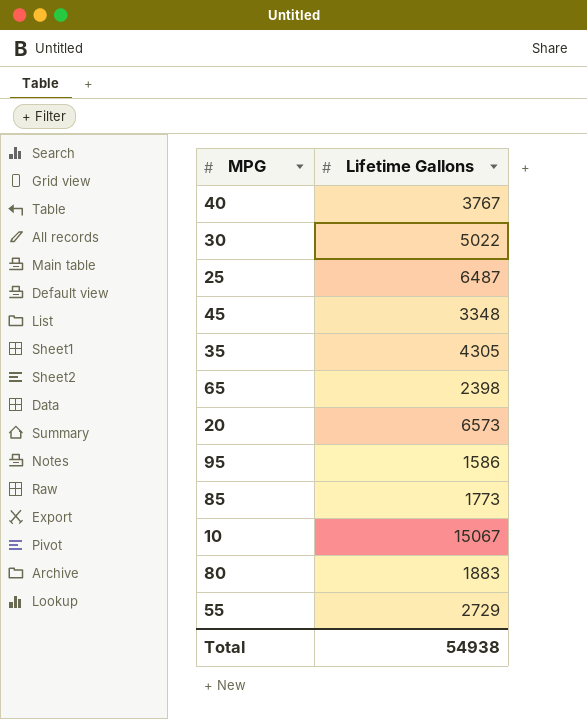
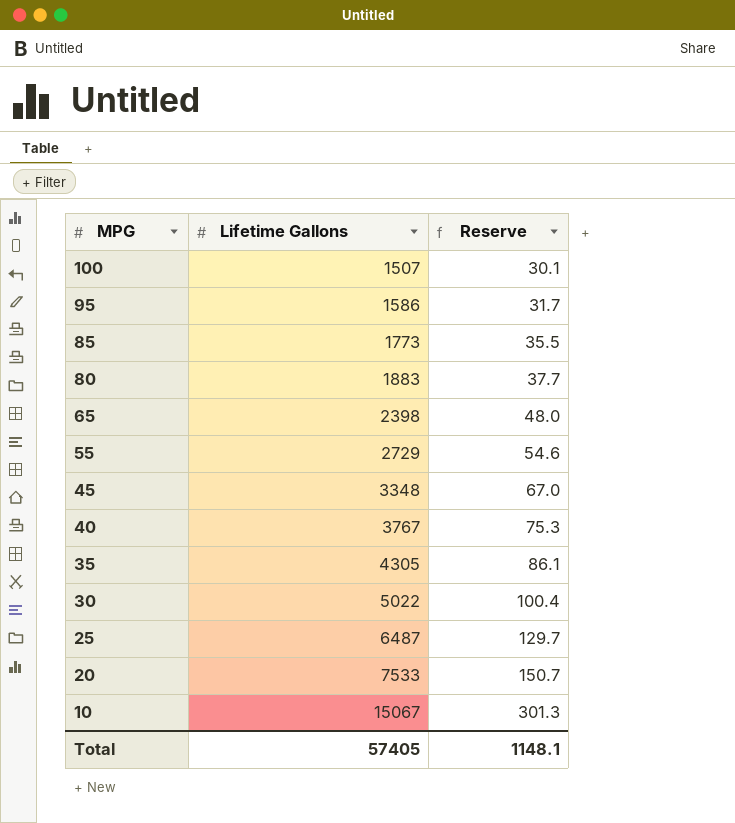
row order: none -> MPG descending
column Reserve | formula: none -> [Lifetime Gallons] * 0.02
row 100: none -> 1507 | 30.1
20 | Lifetime Gallons: 6573 -> 7533
Total | Lifetime Gallons: 54938 -> 57405

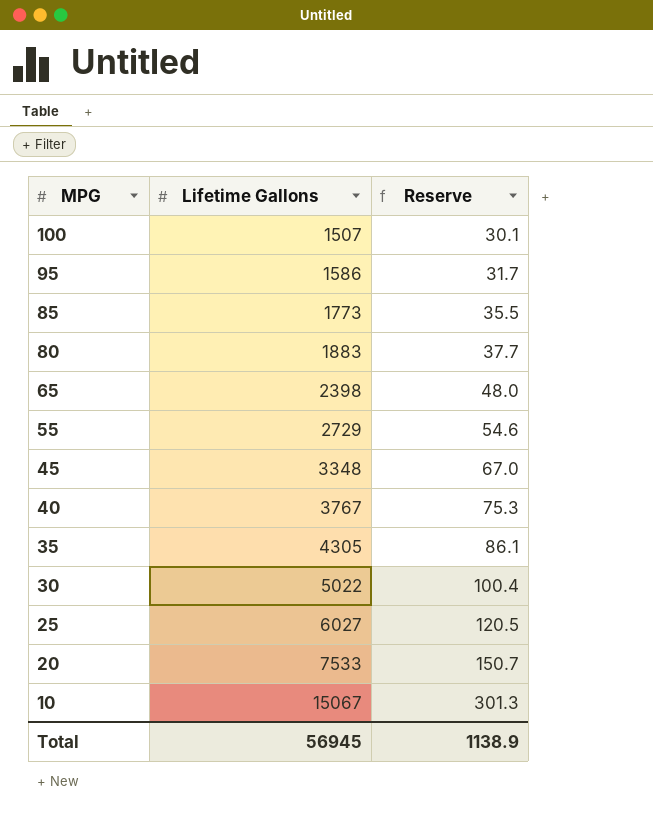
25 | Lifetime Gallons: 6487 -> 6027
25 | Reserve: 129.7 -> 120.5
Total | Lifetime Gallons: 57405 -> 56945
Total | Reserve: 1148.1 -> 1138.9

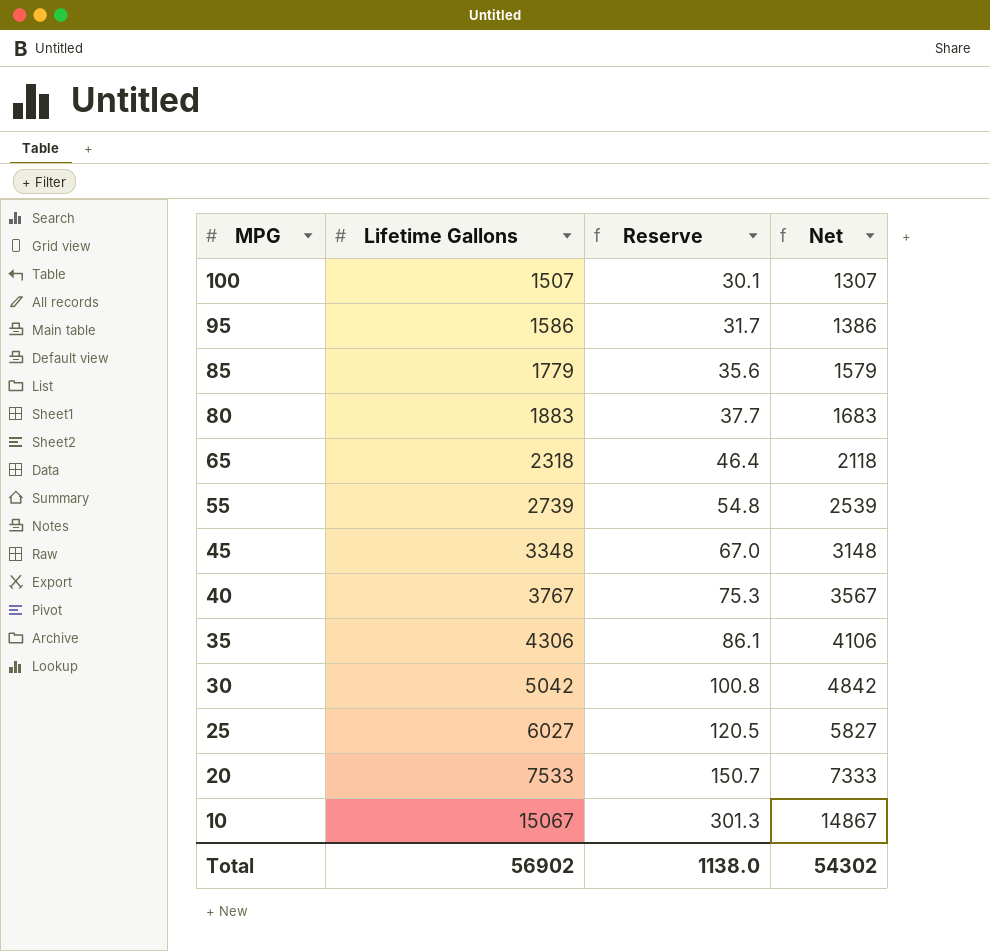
column Net | formula: none -> [Lifetime Gallons] - 200
85 | Lifetime Gallons: 1773 -> 1779
85 | Reserve: 35.5 -> 35.6
65 | Lifetime Gallons: 2398 -> 2318
65 | Reserve: 48.0 -> 46.4
55 | Lifetime Gallons: 2729 -> 2739
55 | Reserve: 54.6 -> 54.8
35 | Lifetime Gallons: 4305 -> 4306
30 | Lifetime Gallons: 5022 -> 5042
30 | Reserve: 100.4 -> 100.8
Total | Lifetime Gallons: 56945 -> 56902
Total | Reserve: 1138.9 -> 1138.0

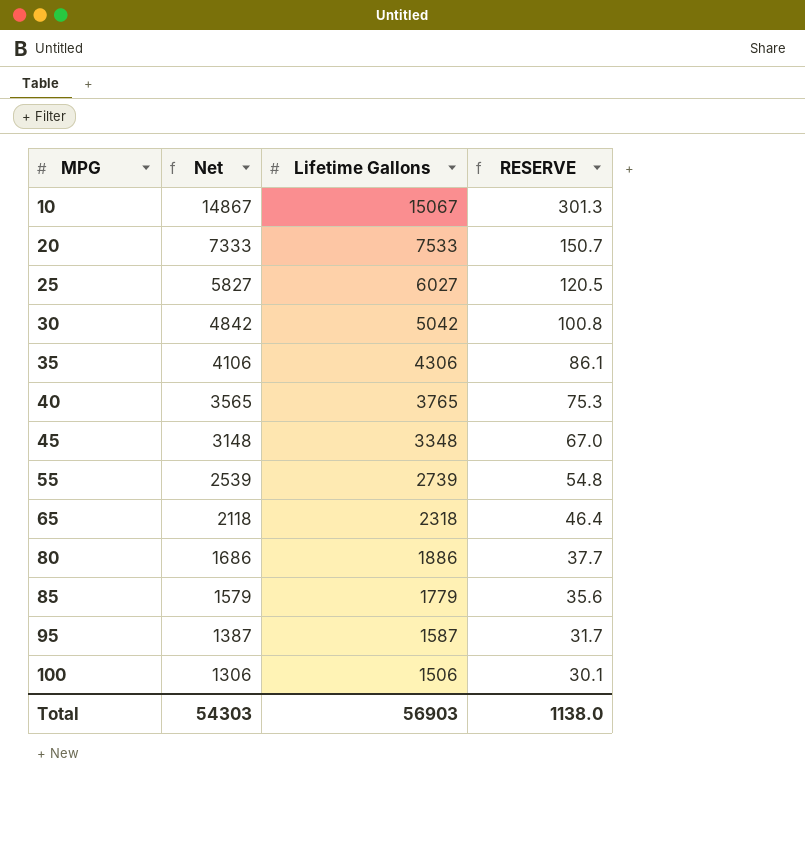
row order: MPG descending -> MPG ascending
column Net | position: 4 -> 2
column name: Reserve -> RESERVE
40 | Net: 3567 -> 3565
40 | Lifetime Gallons: 3767 -> 3765
80 | Net: 1683 -> 1686
80 | Lifetime Gallons: 1883 -> 1886
95 | Net: 1386 -> 1387
95 | Lifetime Gallons: 1586 -> 1587
100 | Net: 1307 -> 1306
100 | Lifetime Gallons: 1507 -> 1506
Total | Net: 54302 -> 54303
Total | Lifetime Gallons: 56902 -> 56903

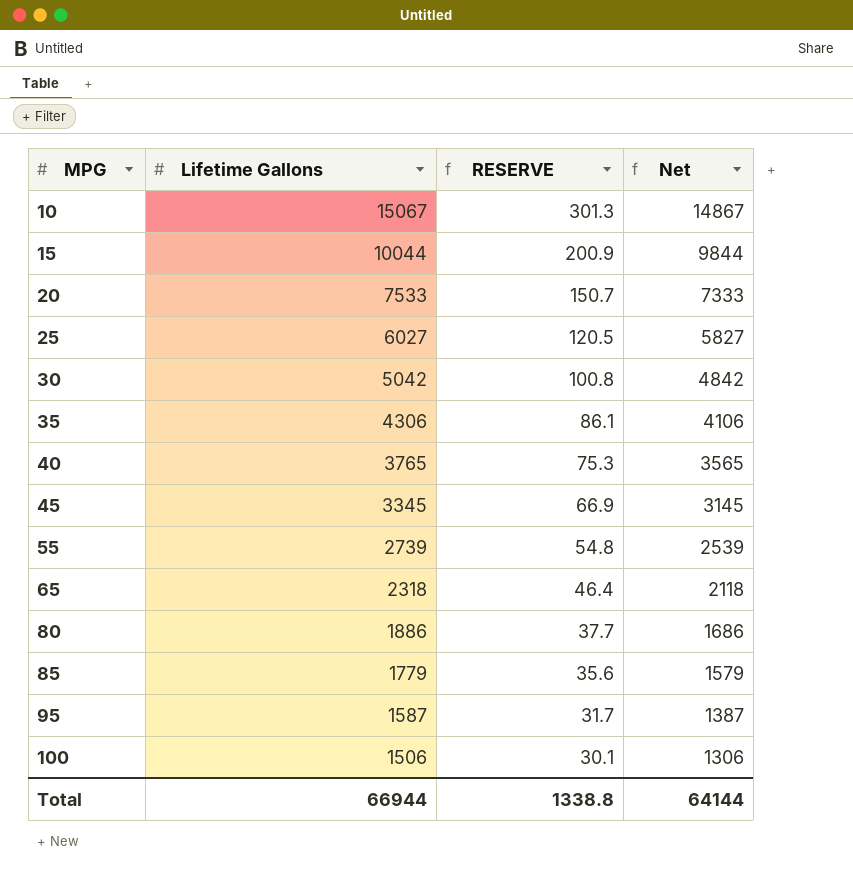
column Net | position: 2 -> 4
row 15: none -> 10044 | 200.9 | 9844
45 | Lifetime Gallons: 3348 -> 3345
45 | RESERVE: 67.0 -> 66.9
45 | Net: 3148 -> 3145
Total | Lifetime Gallons: 56903 -> 66944
Total | RESERVE: 1138.0 -> 1338.8
Total | Net: 54303 -> 64144

